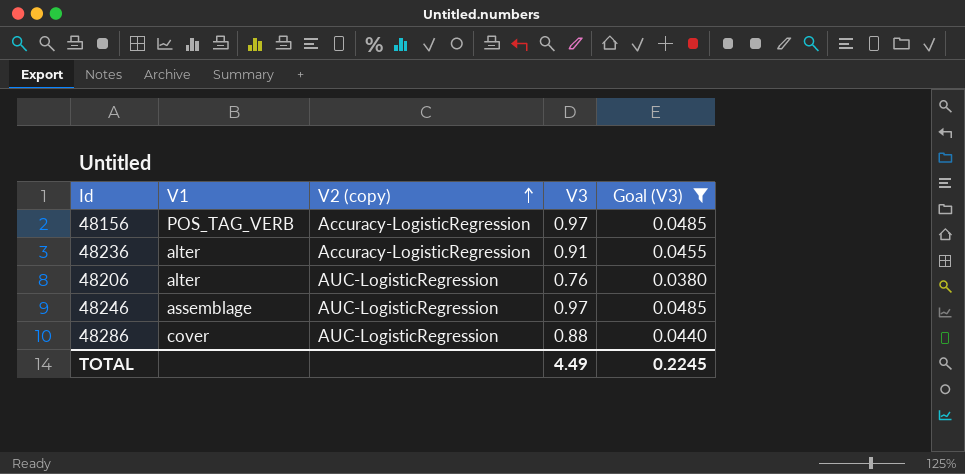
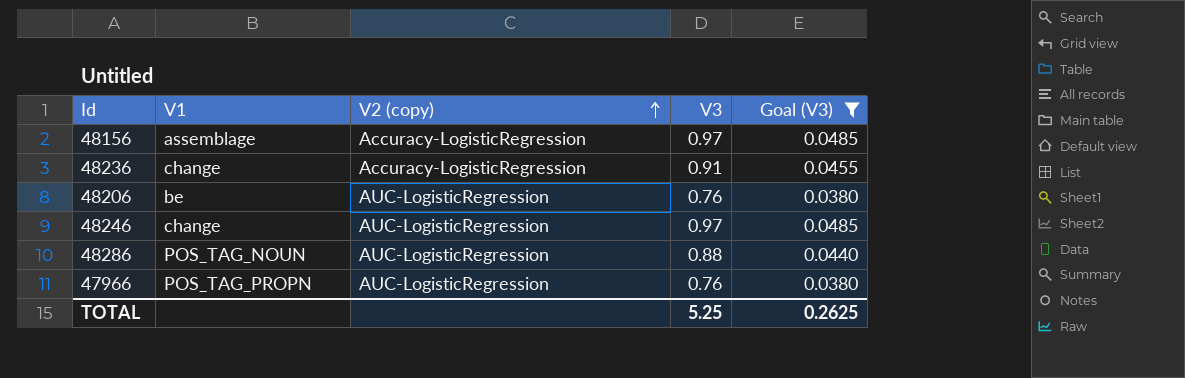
48156 | V1: POS_TAG_VERB -> assemblage
48236 | V1: alter -> change
48206 | V1: alter -> be
48246 | V1: assemblage -> change
48286 | V1: cover -> POS_TAG_NOUN
row 47966: none -> POS_TAG_PROPN | AUC-LogisticRegression | 0.76 | 0.0380
TOTAL | V3: 4.49 -> 5.25
TOTAL | Goal (V3): 0.2245 -> 0.2625

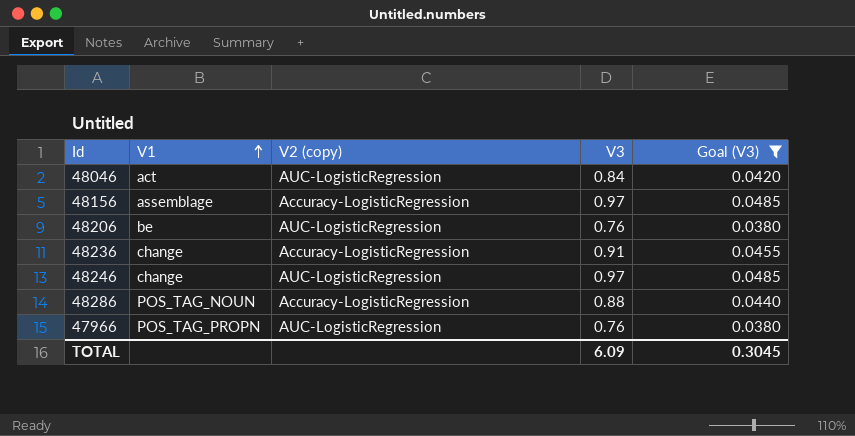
row order: V2 (copy) ascending -> V1 ascending
row 48046: none -> act | AUC-LogisticRegression | 0.84 | 0.0420
48286 | V2 (copy): AUC-LogisticRegression -> Accuracy-LogisticRegression
TOTAL | V3: 5.25 -> 6.09
TOTAL | Goal (V3): 0.2625 -> 0.3045

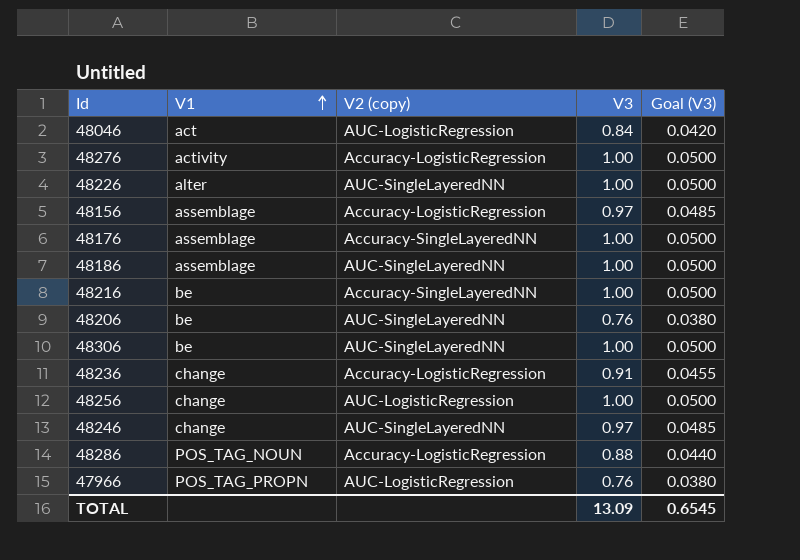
filter: Goal (V3) != 0.0500 -> none
48206 | V2 (copy): AUC-LogisticRegression -> AUC-SingleLayeredNN
48246 | V2 (copy): AUC-LogisticRegression -> AUC-SingleLayeredNN
TOTAL | V3: 6.09 -> 13.09
TOTAL | Goal (V3): 0.3045 -> 0.6545

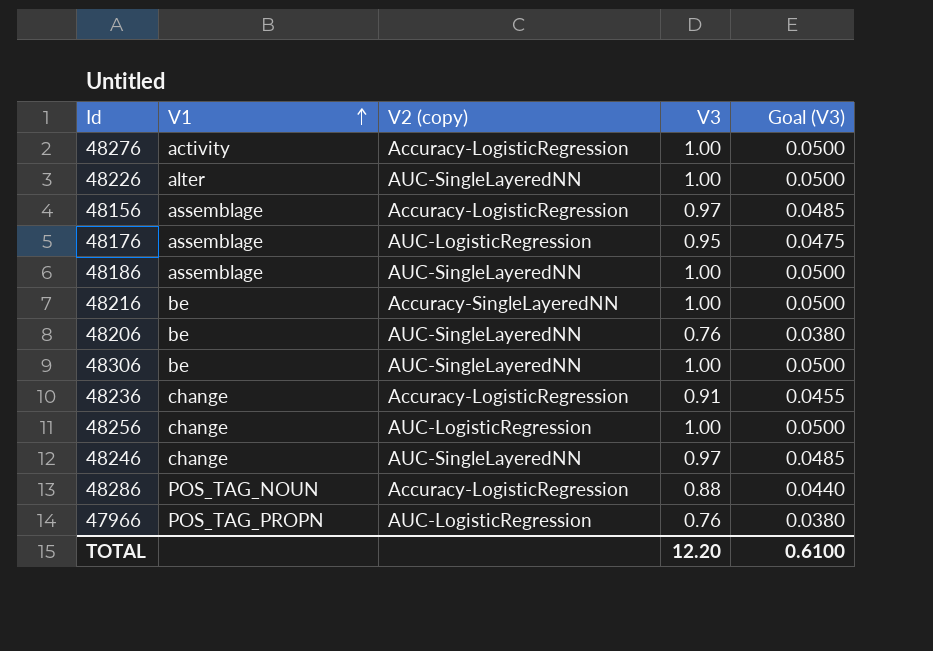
row 48046: act | AUC-LogisticRegression | 0.84 | 0.0420 -> none
48176 | V2 (copy): Accuracy-SingleLayeredNN -> AUC-LogisticRegression
48176 | V3: 1.00 -> 0.95
48176 | Goal (V3): 0.0500 -> 0.0475
TOTAL | V3: 13.09 -> 12.20
TOTAL | Goal (V3): 0.6545 -> 0.6100

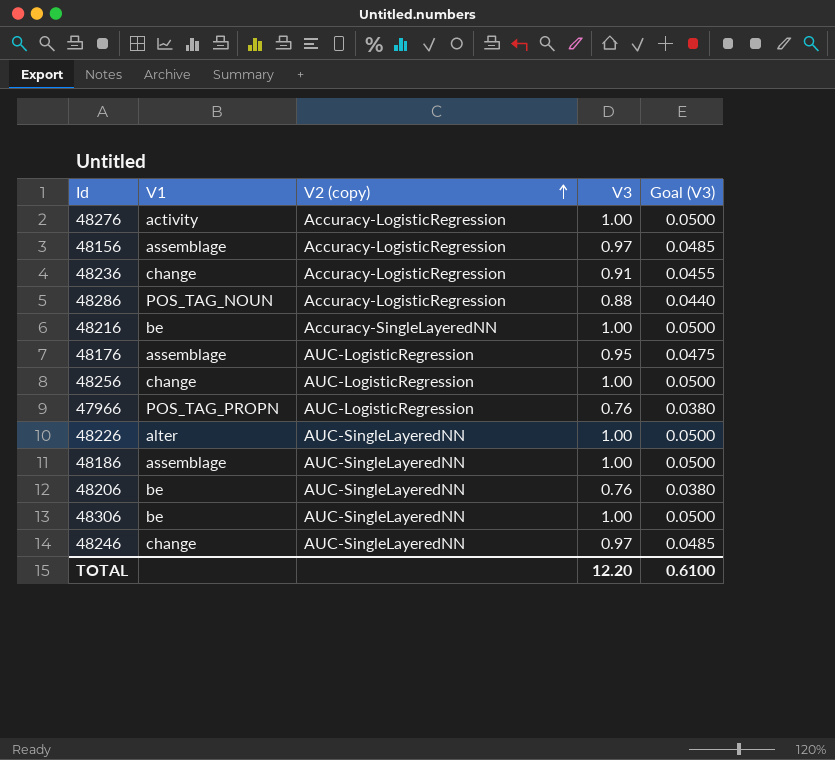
row order: V1 ascending -> V2 (copy) ascending

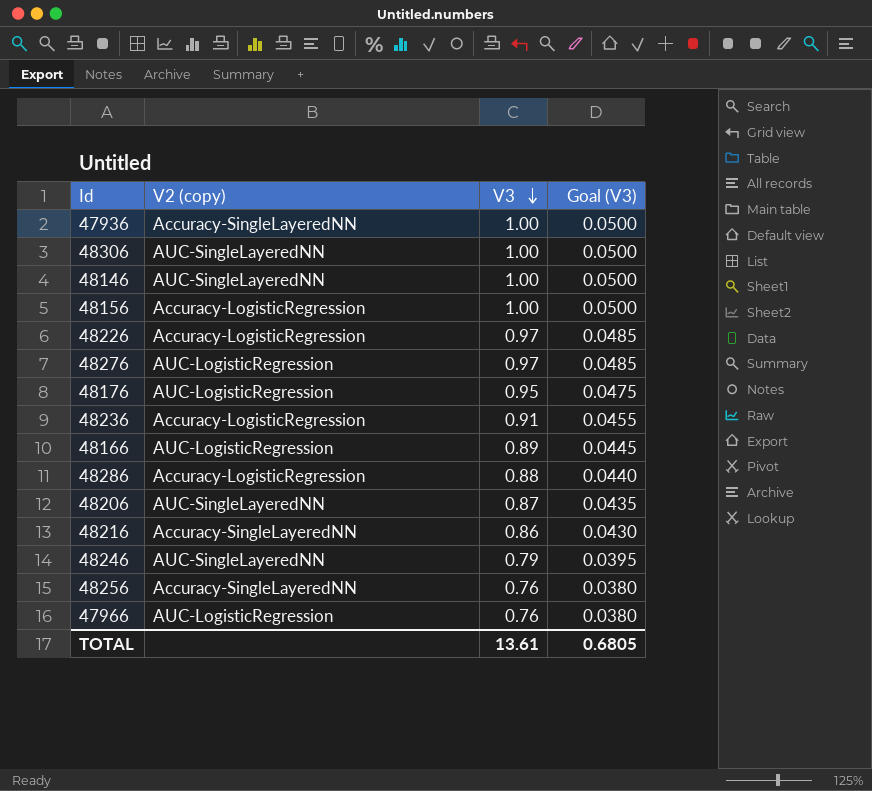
row order: V2 (copy) ascending -> V3 descending
column V1 | position: 2 -> none
row 48186: assemblage | AUC-SingleLayeredNN | 1.00 | 0.0500 -> none
row 47936: none -> Accuracy-SingleLayeredNN | 1.00 | 0.0500
row 48146: none -> AUC-SingleLayeredNN | 1.00 | 0.0500
48156 | V3: 0.97 -> 1.00
48156 | Goal (V3): 0.0485 -> 0.0500
48226 | V2 (copy): AUC-SingleLayeredNN -> Accuracy-LogisticRegression
48226 | V3: 1.00 -> 0.97
48226 | Goal (V3): 0.0500 -> 0.0485
48276 | V2 (copy): Accuracy-LogisticRegression -> AUC-LogisticRegression
48276 | V3: 1.00 -> 0.97
48276 | Goal (V3): 0.0500 -> 0.0485
row 48166: none -> AUC-LogisticRegression | 0.89 | 0.0445
48206 | V3: 0.76 -> 0.87
48206 | Goal (V3): 0.0380 -> 0.0435
48216 | V3: 1.00 -> 0.86
48216 | Goal (V3): 0.0500 -> 0.0430
48246 | V3: 0.97 -> 0.79
48246 | Goal (V3): 0.0485 -> 0.0395
48256 | V2 (copy): AUC-LogisticRegression -> Accuracy-SingleLayeredNN
48256 | V3: 1.00 -> 0.76
48256 | Goal (V3): 0.0500 -> 0.0380
TOTAL | V3: 12.20 -> 13.61
TOTAL | Goal (V3): 0.6100 -> 0.6805

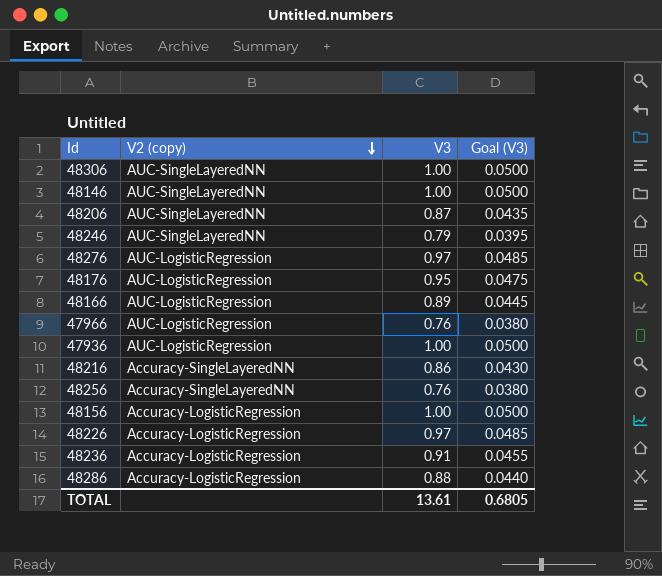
row order: V3 descending -> V2 (copy) descending
47936 | V2 (copy): Accuracy-SingleLayeredNN -> AUC-LogisticRegression

